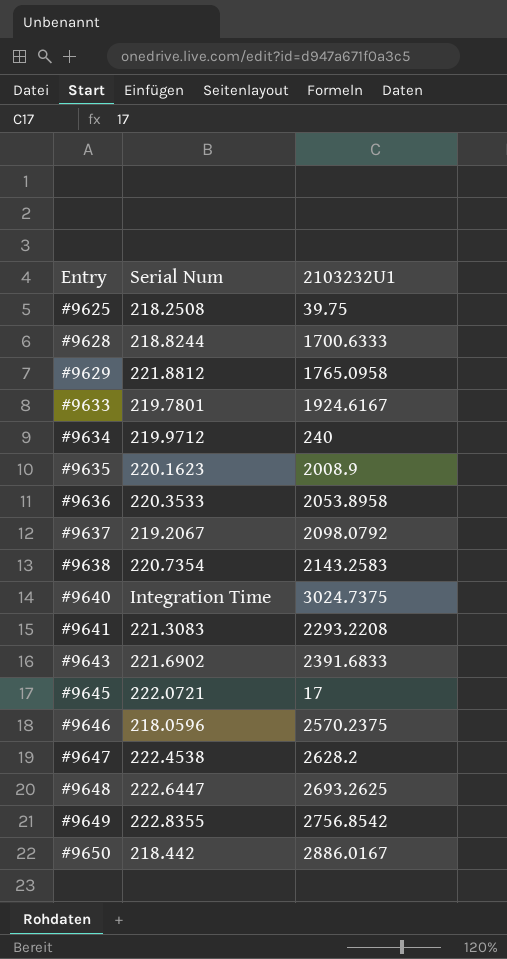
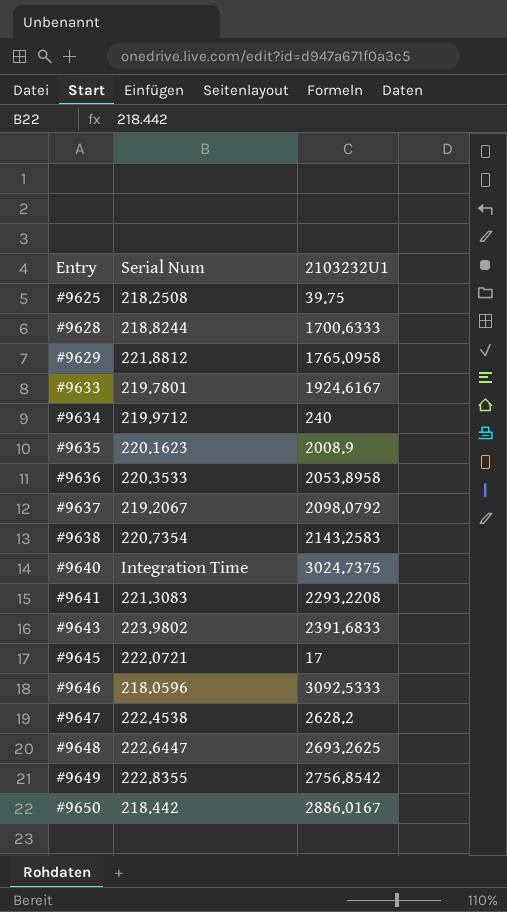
#9643 | Serial Num: 221.6902 -> 223.9802
#9646 | 2103232U1: 2570.2375 -> 3092.5333

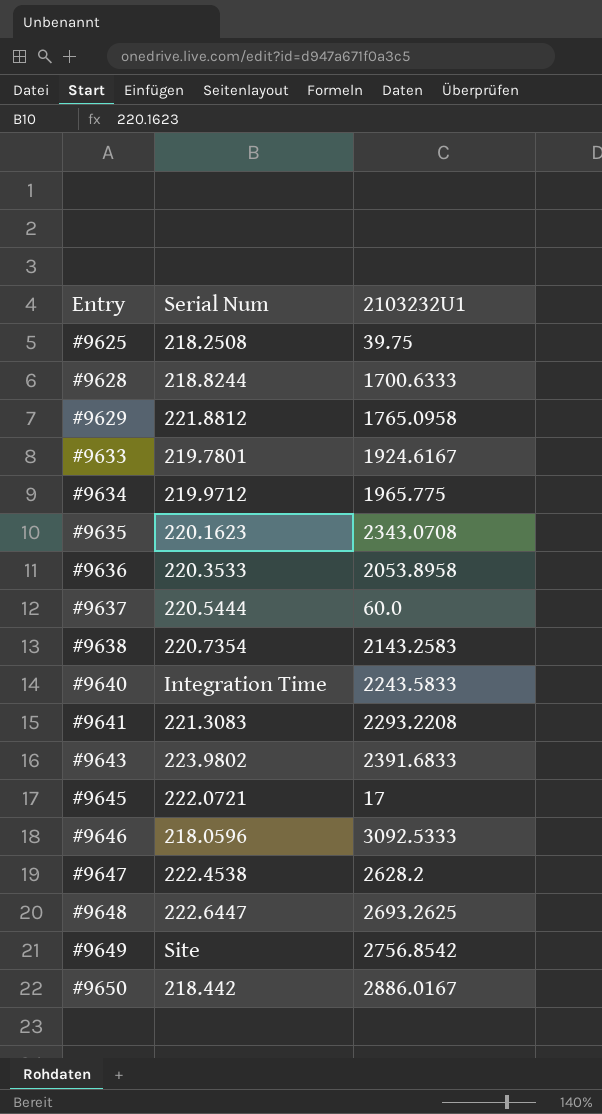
#9634 | 2103232U1: 240 -> 1965.775
#9635 | 2103232U1: 2008.9 -> 2343.0708
#9637 | Serial Num: 219.2067 -> 220.5444
#9637 | 2103232U1: 2098.0792 -> 60.0
#9640 | 2103232U1: 3024.7375 -> 2243.5833
#9649 | Serial Num: 222.8355 -> Site

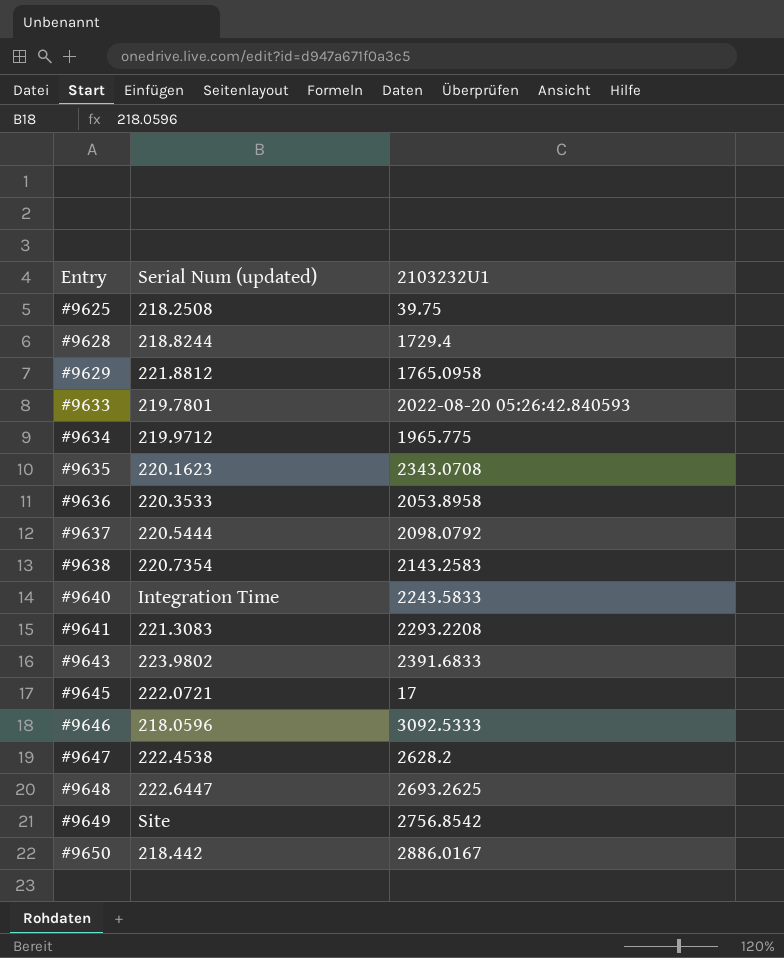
column name: Serial Num -> Serial Num (updated)
#9628 | 2103232U1: 1700.6333 -> 1729.4
#9633 | 2103232U1: 1924.6167 -> 2022-08-20 05:26:42.840593
#9637 | 2103232U1: 60.0 -> 2098.0792

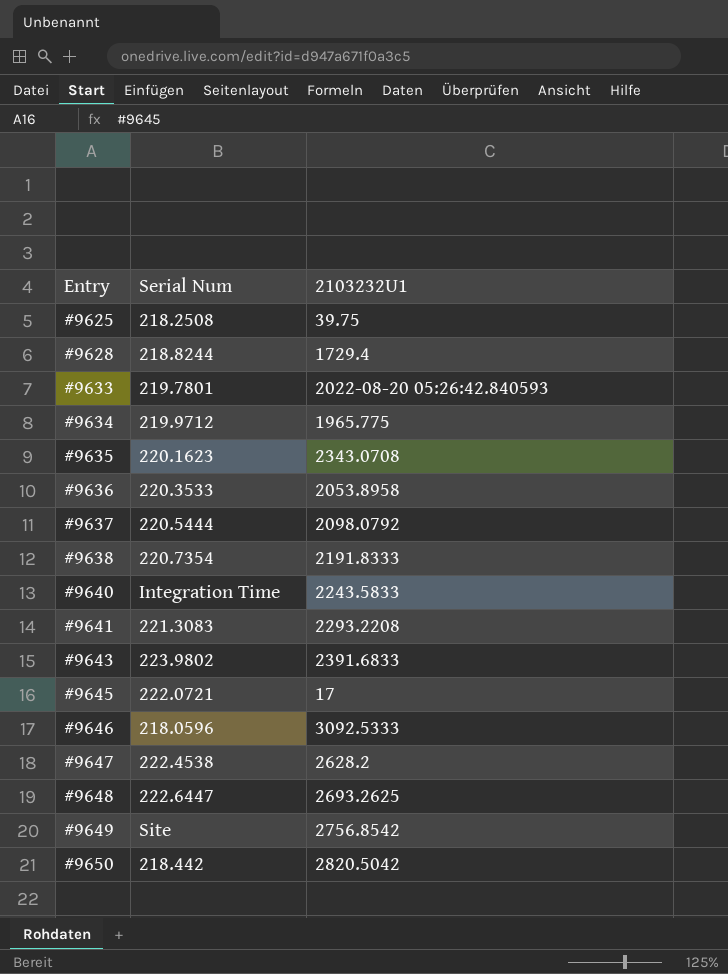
column name: Serial Num (updated) -> Serial Num
row #9629: 221.8812 | 1765.0958 -> none
#9638 | 2103232U1: 2143.2583 -> 2191.8333
#9650 | 2103232U1: 2886.0167 -> 2820.5042

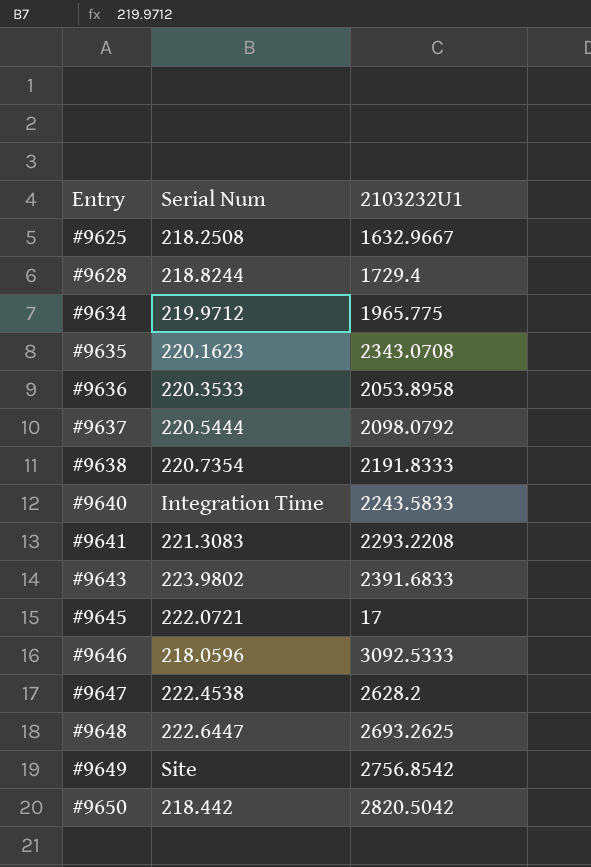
row #9633: 219.7801 | 2022-08-20 05:26:42.840593 -> none
#9625 | 2103232U1: 39.75 -> 1632.9667

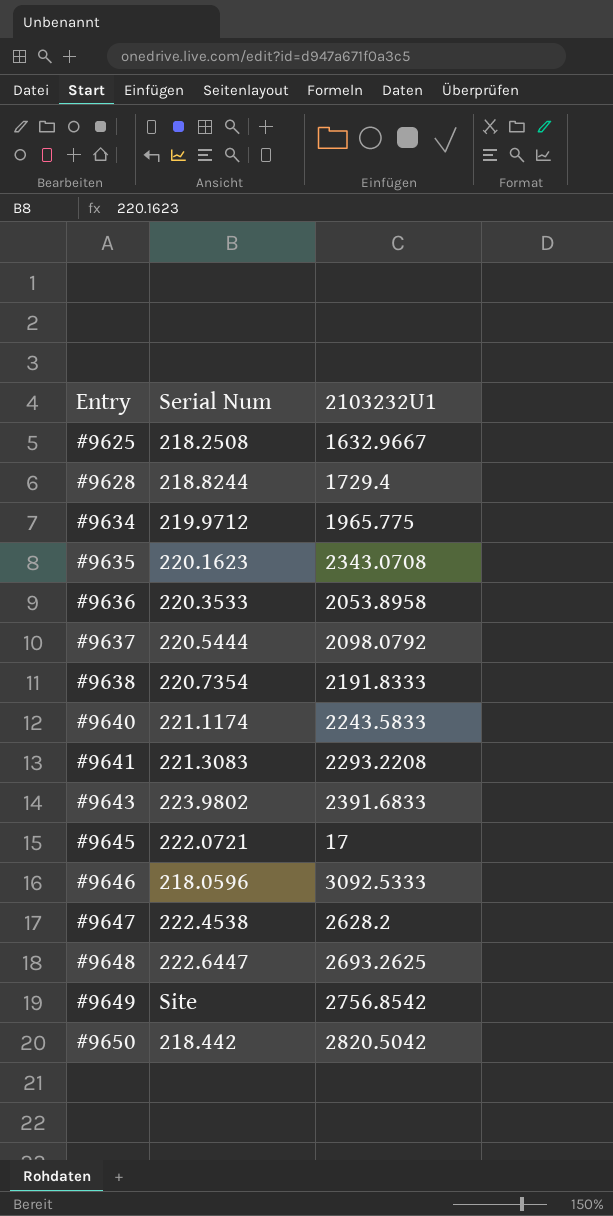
#9640 | Serial Num: Integration Time -> 221.1174

